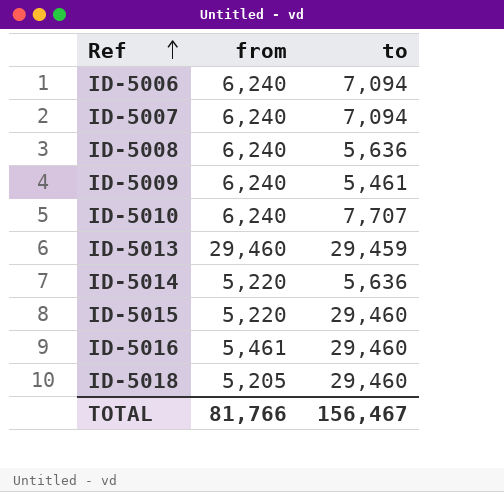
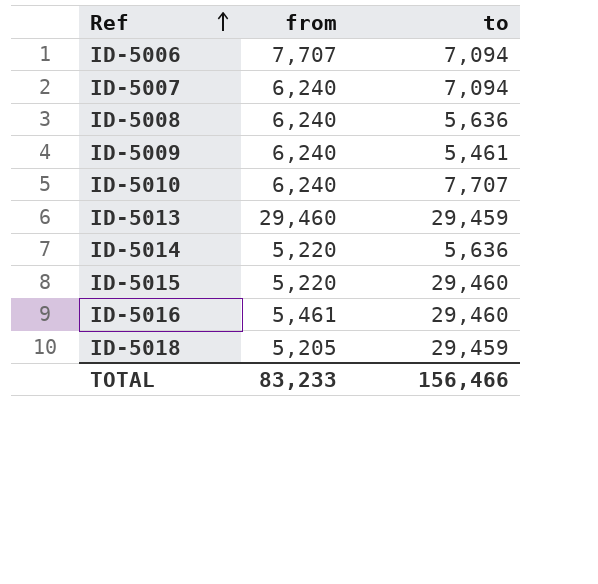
ID-5006 | from: 6,240 -> 7,707
ID-5018 | to: 29,460 -> 29,459
TOTAL | from: 81,766 -> 83,233
TOTAL | to: 156,467 -> 156,466

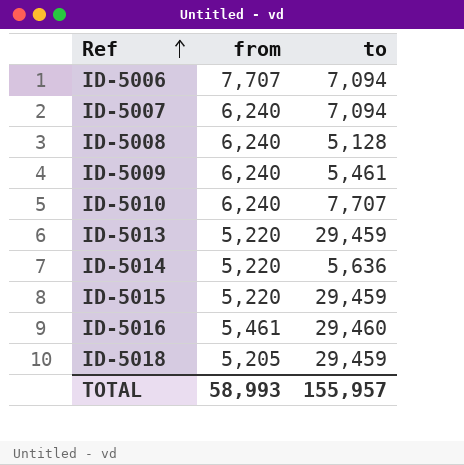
ID-5008 | to: 5,636 -> 5,128
ID-5013 | from: 29,460 -> 5,220
ID-5015 | to: 29,460 -> 29,459
TOTAL | from: 83,233 -> 58,993
TOTAL | to: 156,466 -> 155,957

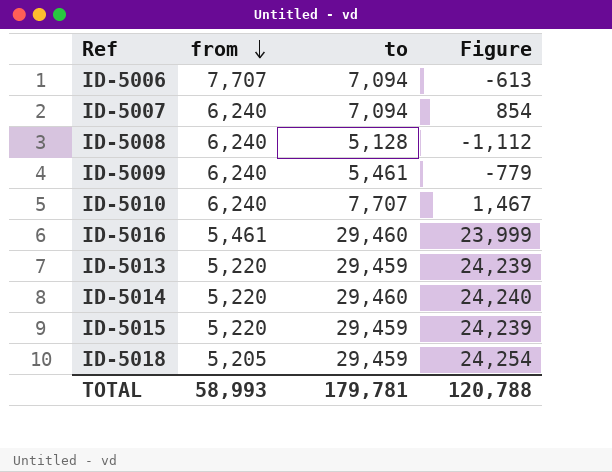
row order: Ref ascending -> from descending
column Figure | formula: none -> [to] - [from]
ID-5014 | to: 5,636 -> 29,460
TOTAL | to: 155,957 -> 179,781

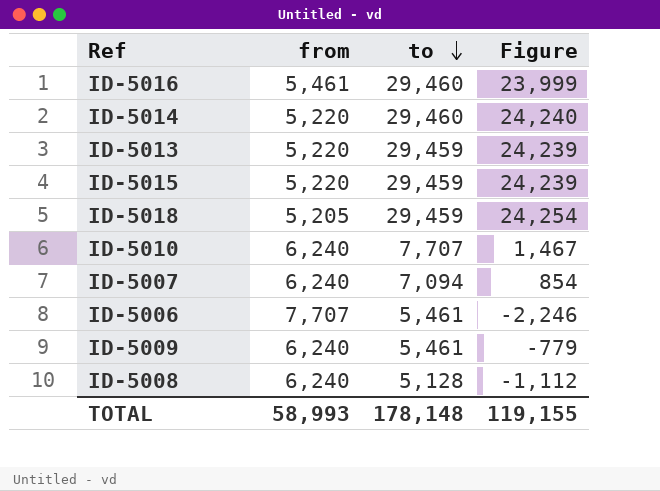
row order: from descending -> to descending
ID-5006 | to: 7,094 -> 5,461
ID-5006 | Figure: -613 -> -2,246
TOTAL | to: 179,781 -> 178,148
TOTAL | Figure: 120,788 -> 119,155

